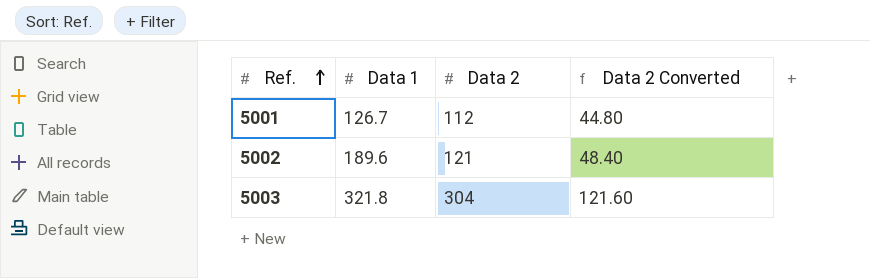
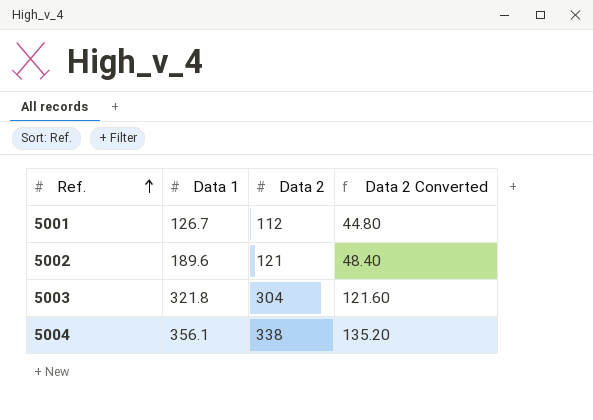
row 5004: none -> 356.1 | 338 | 135.20

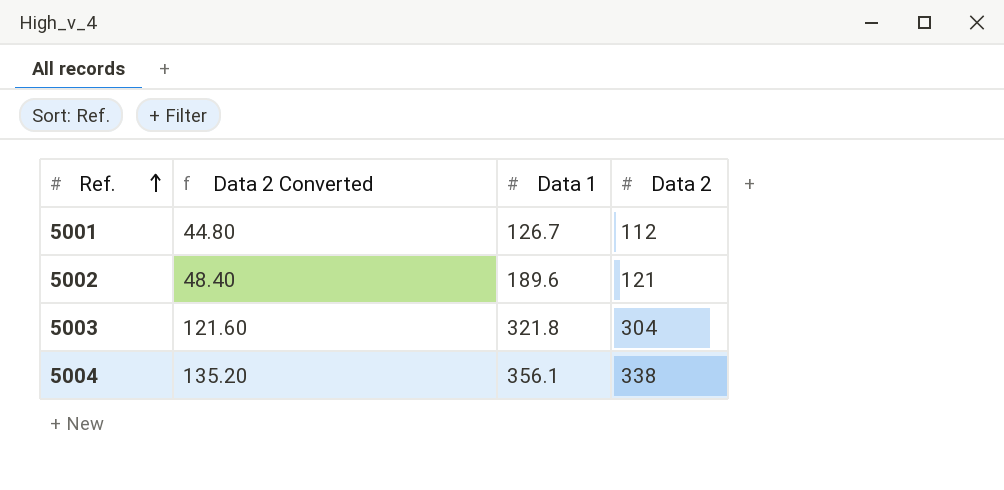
column Data 2 Converted | position: 4 -> 2

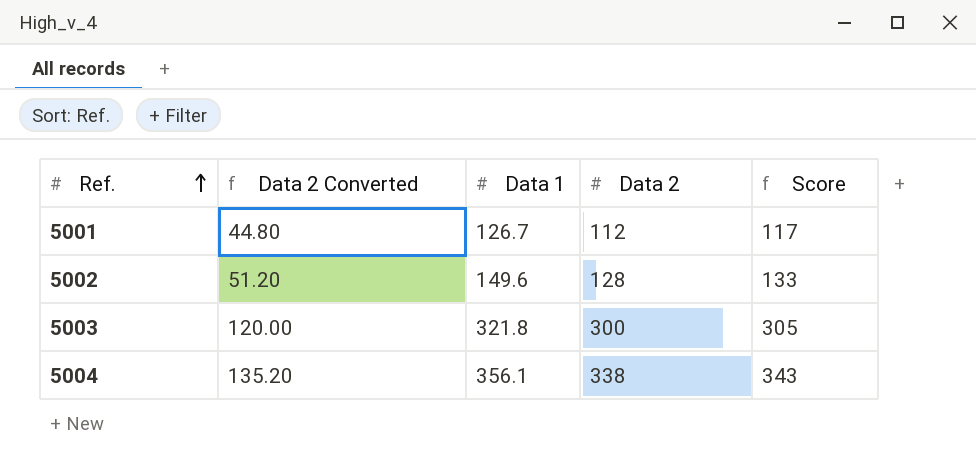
column Score | formula: none -> [Data 2] + 5
5002 | Data 2 Converted: 48.40 -> 51.20
5002 | Data 1: 189.6 -> 149.6
5002 | Data 2: 121 -> 128
5003 | Data 2 Converted: 121.60 -> 120.00
5003 | Data 2: 304 -> 300

